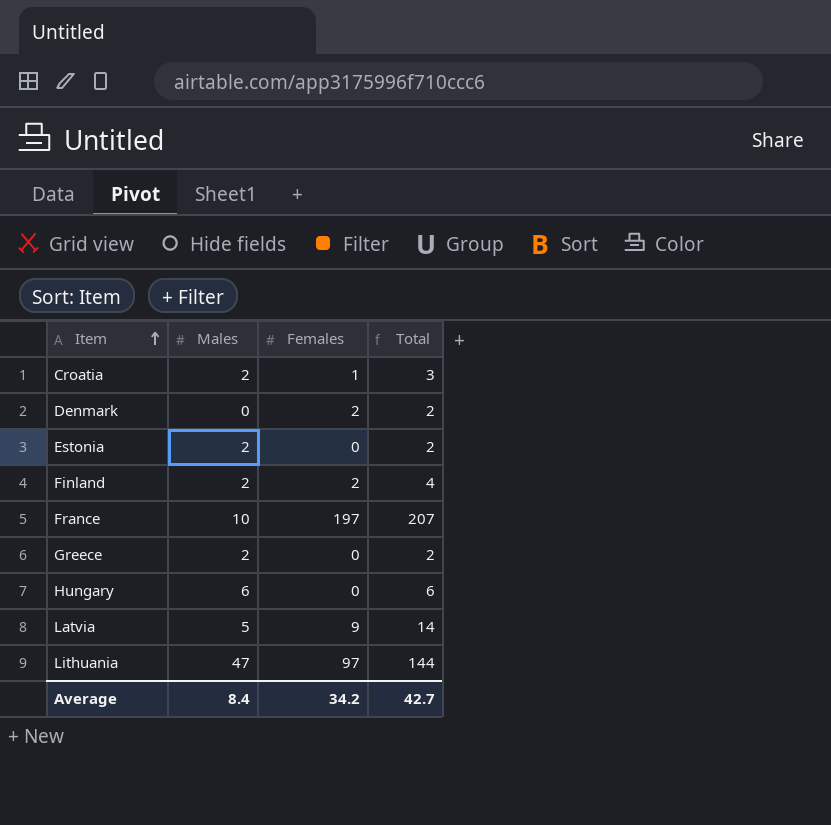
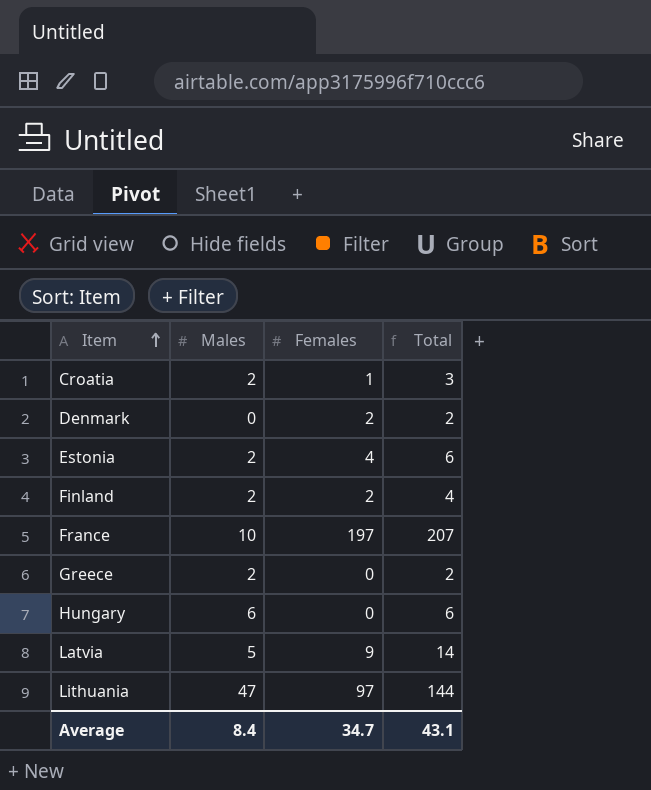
Estonia | Females: 0 -> 4
Estonia | Total: 2 -> 6
Average | Females: 34.2 -> 34.7
Average | Total: 42.7 -> 43.1

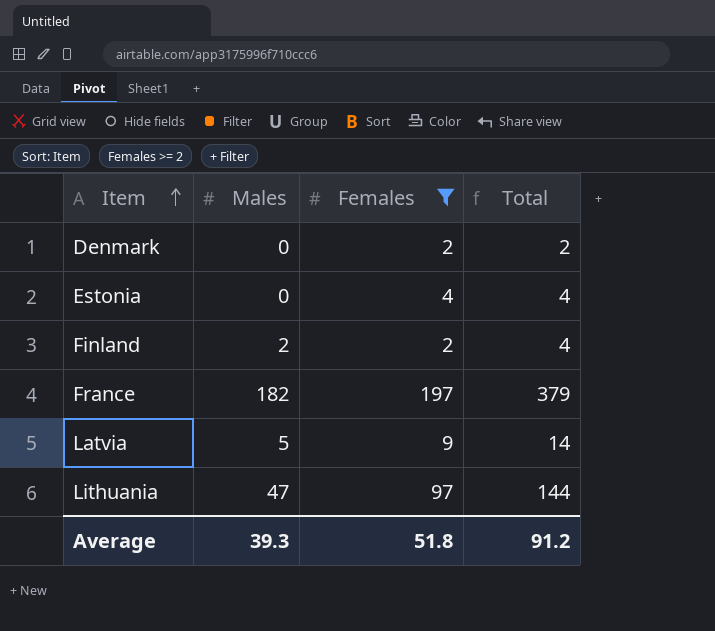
filter: none -> Females >= 2
Estonia | Males: 2 -> 0
Estonia | Total: 6 -> 4
France | Males: 10 -> 182
France | Total: 207 -> 379
Average | Males: 8.4 -> 39.3
Average | Females: 34.7 -> 51.8
Average | Total: 43.1 -> 91.2

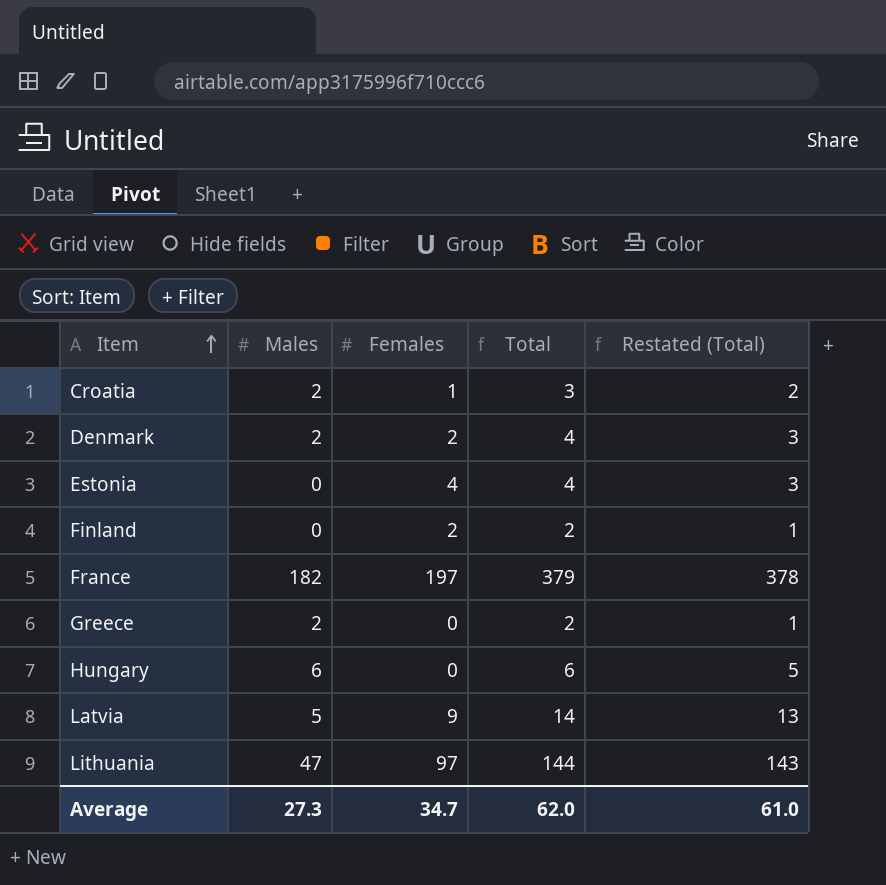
filter: Females >= 2 -> none
column Restated (Total) | formula: none -> [Total] - 1
Denmark | Males: 0 -> 2
Denmark | Total: 2 -> 4
Finland | Males: 2 -> 0
Finland | Total: 4 -> 2
Average | Males: 39.3 -> 27.3
Average | Females: 51.8 -> 34.7
Average | Total: 91.2 -> 62.0

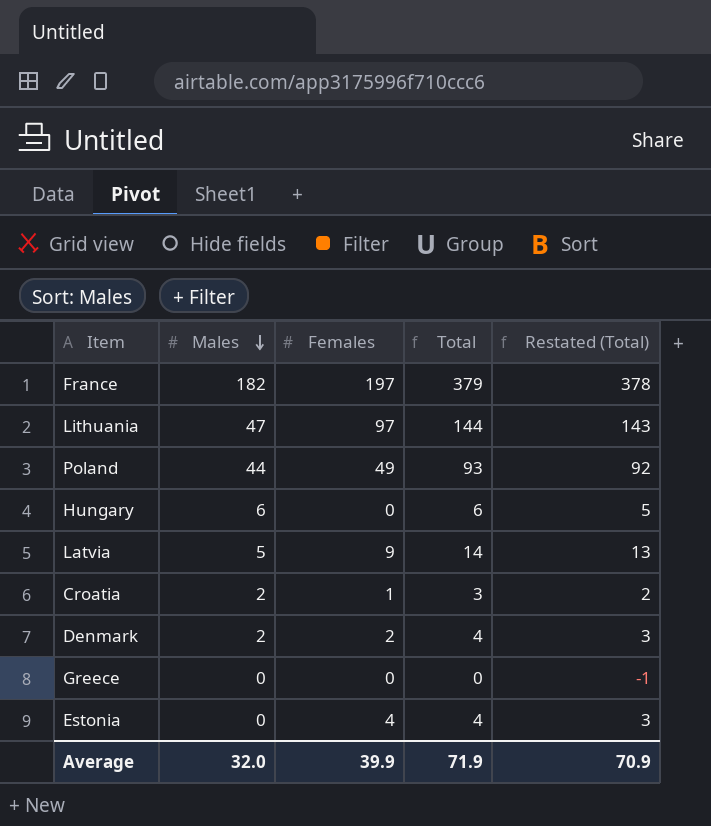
row order: Item ascending -> Males descending
row Finland: 0 | 2 | 2 | 1 -> none
row Poland: none -> 44 | 49 | 93 | 92
Greece | Males: 2 -> 0
Greece | Total: 2 -> 0
Greece | Restated (Total): 1 -> -1
Average | Males: 27.3 -> 32.0
Average | Females: 34.7 -> 39.9
Average | Total: 62.0 -> 71.9
Average | Restated (Total): 61.0 -> 70.9

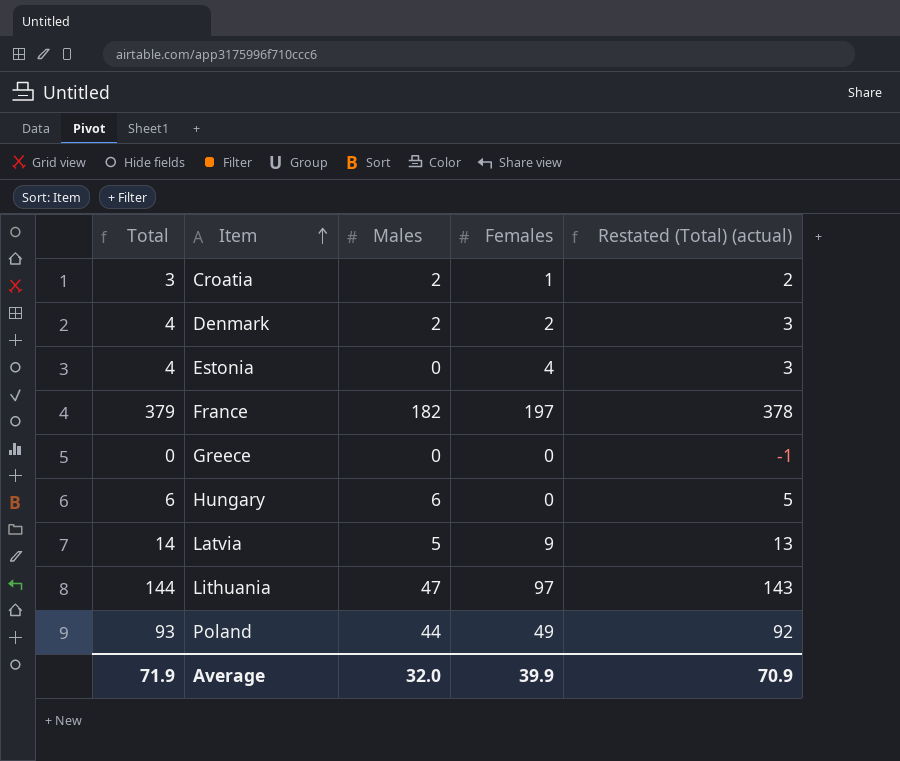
row order: Males descending -> Item ascending
column Total | position: 4 -> 1
column name: Restated (Total) -> Restated (Total) (actual)

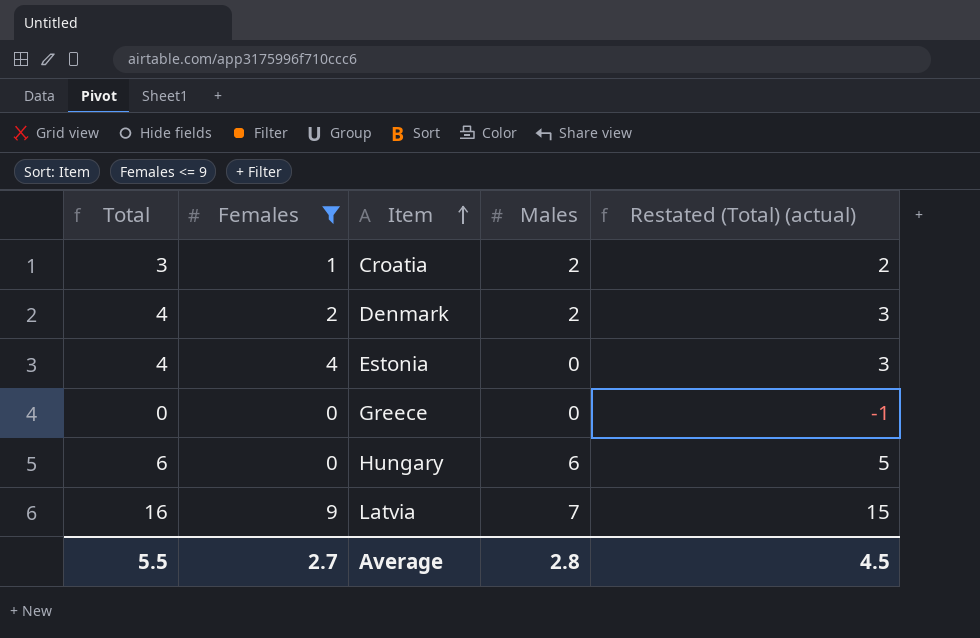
filter: none -> Females <= 9
column Females | position: 4 -> 2
Latvia | Total: 14 -> 16
Latvia | Males: 5 -> 7
Latvia | Restated (Total) (actual): 13 -> 15
Average | Total: 71.9 -> 5.5
Average | Females: 39.9 -> 2.7
Average | Males: 32.0 -> 2.8
Average | Restated (Total) (actual): 70.9 -> 4.5

